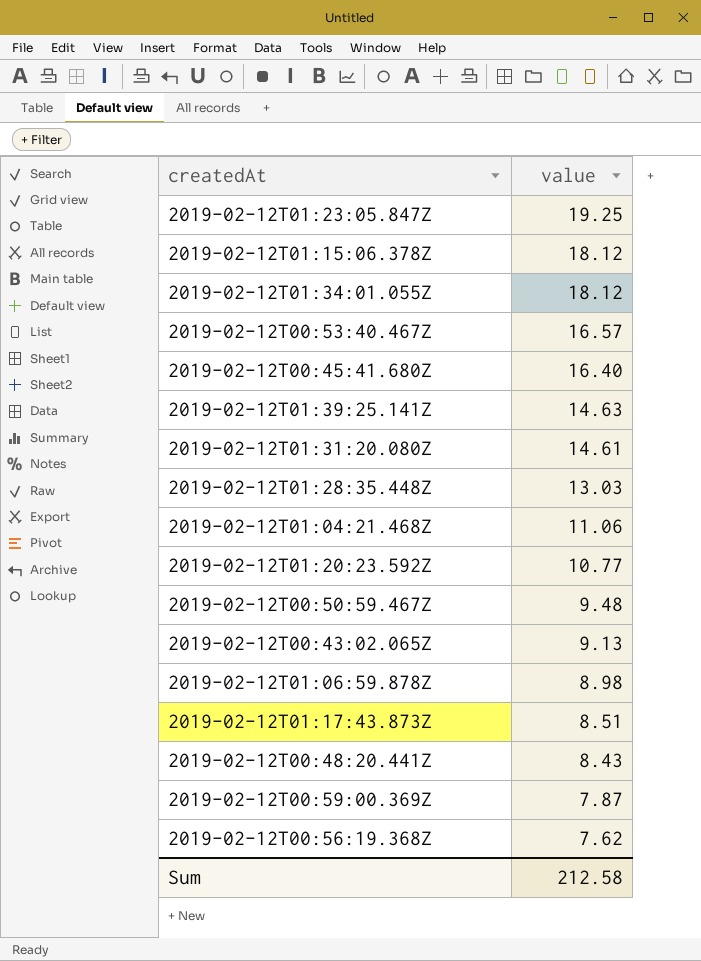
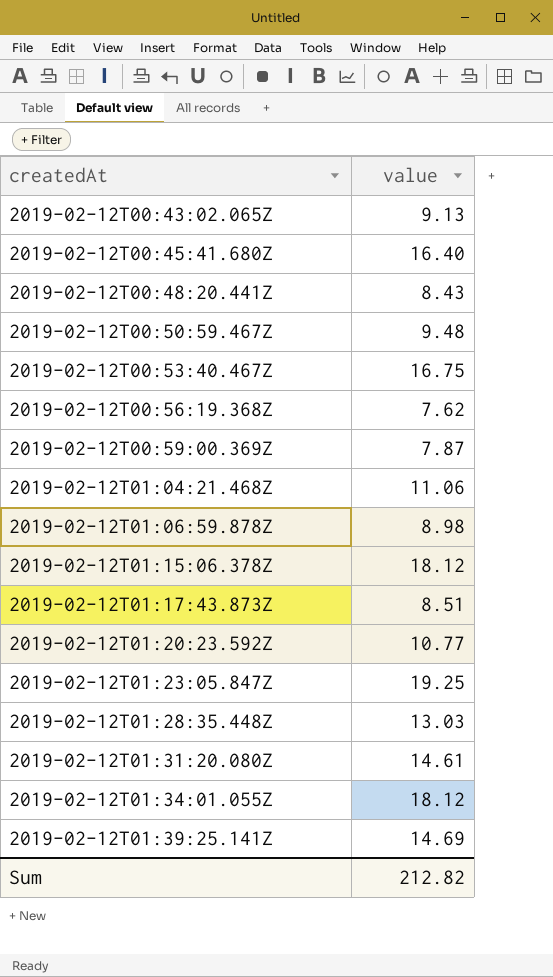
row order: value descending -> createdAt ascending
2019-02-12T00:53:40.467Z | value: 16.57 -> 16.75
2019-02-12T01:39:25.141Z | value: 14.63 -> 14.69
Sum | value: 212.58 -> 212.82

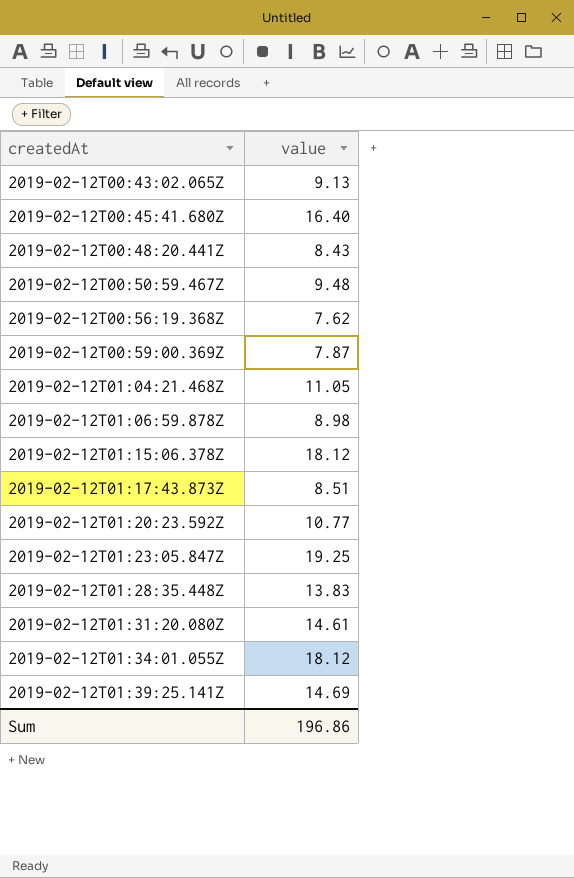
row 2019-02-12T00:53:40.467Z: 16.75 -> none
2019-02-12T01:04:21.468Z | value: 11.06 -> 11.05
2019-02-12T01:28:35.448Z | value: 13.03 -> 13.83
Sum | value: 212.82 -> 196.86

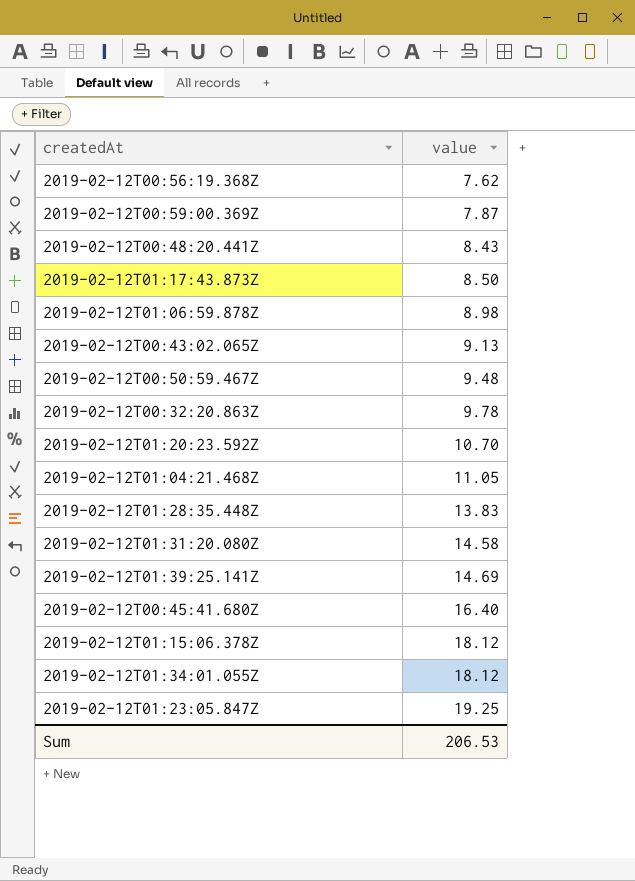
row order: createdAt ascending -> value ascending
2019-02-12T01:17:43.873Z | value: 8.51 -> 8.50
row 2019-02-12T00:32:20.863Z: none -> 9.78
2019-02-12T01:20:23.592Z | value: 10.77 -> 10.70
2019-02-12T01:31:20.080Z | value: 14.61 -> 14.58
Sum | value: 196.86 -> 206.53

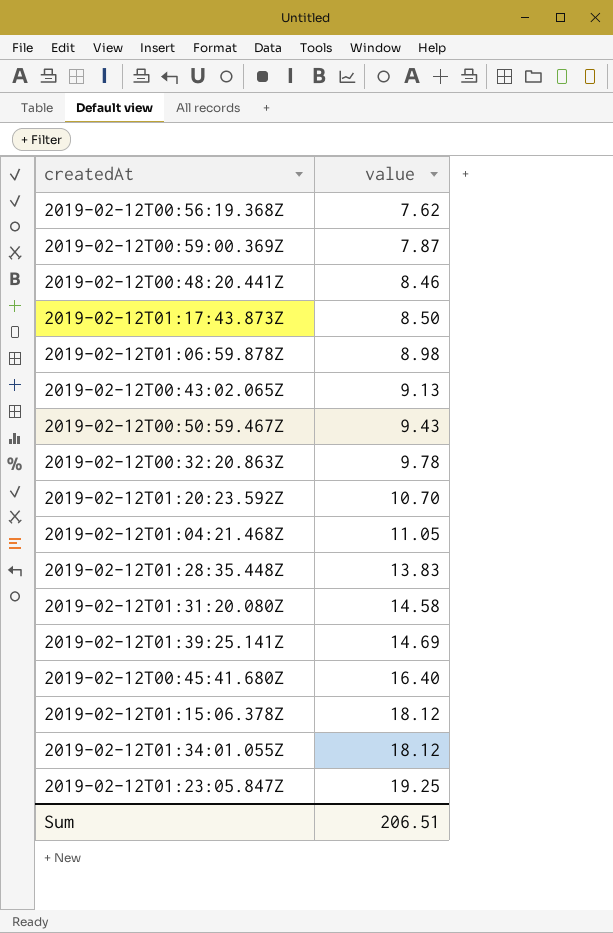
2019-02-12T00:48:20.441Z | value: 8.43 -> 8.46
2019-02-12T00:50:59.467Z | value: 9.48 -> 9.43
Sum | value: 206.53 -> 206.51

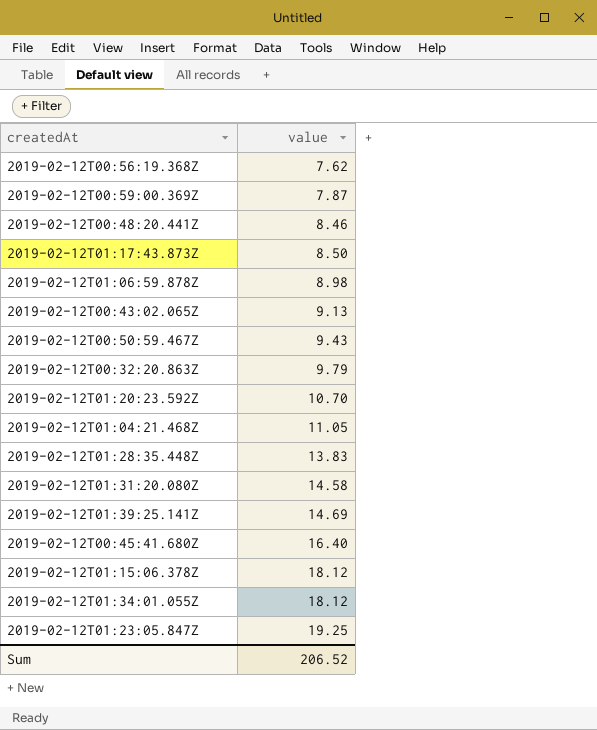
2019-02-12T00:32:20.863Z | value: 9.78 -> 9.79
Sum | value: 206.51 -> 206.52

